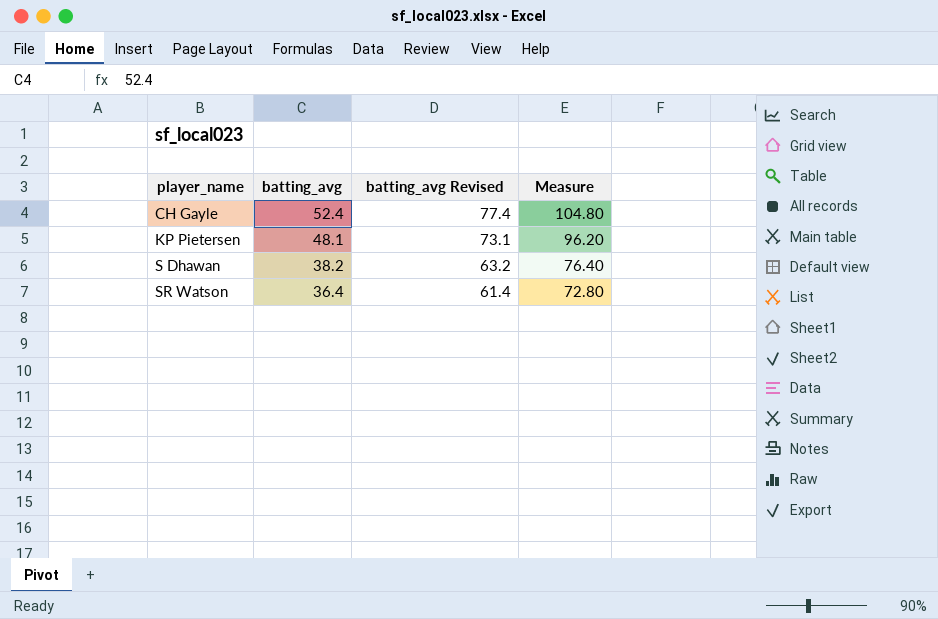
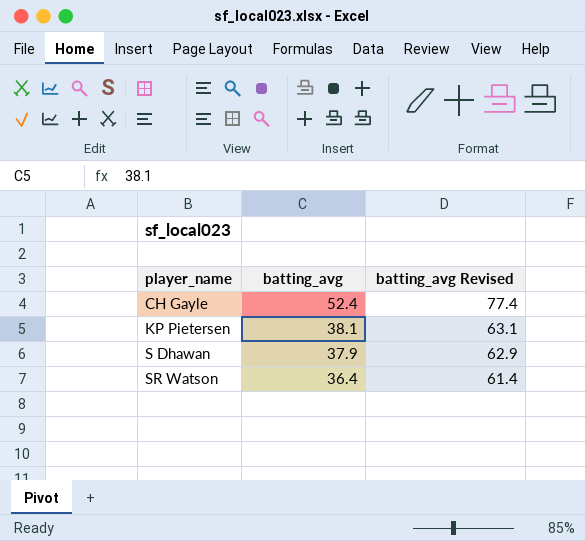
column Measure | formula: [batting_avg] * 2 -> none
KP Pietersen | batting_avg: 48.1 -> 38.1
KP Pietersen | batting_avg Revised: 73.1 -> 63.1
S Dhawan | batting_avg: 38.2 -> 37.9
S Dhawan | batting_avg Revised: 63.2 -> 62.9

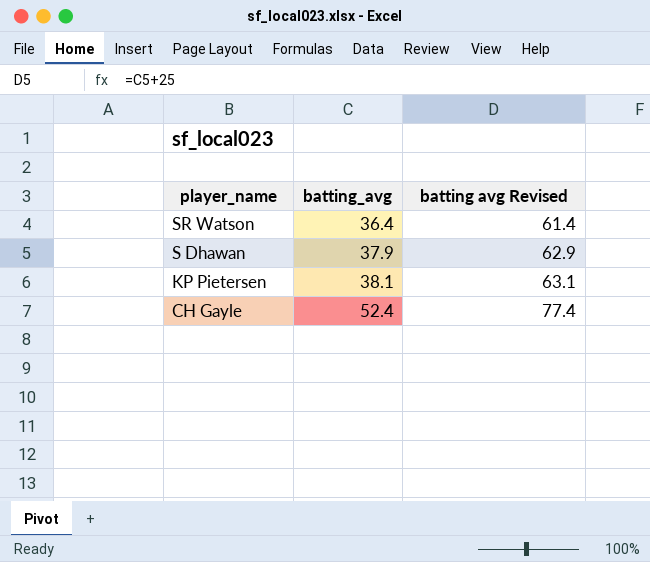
row order: player_name ascending -> player_name descending
column name: batting_avg Revised -> batting avg Revised

